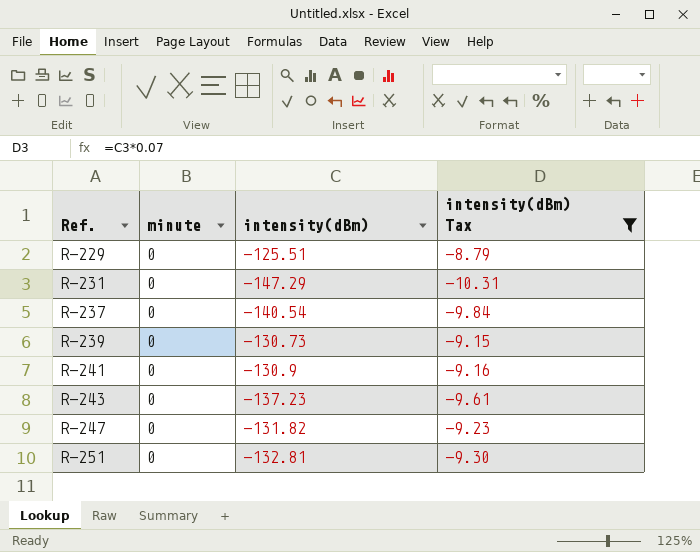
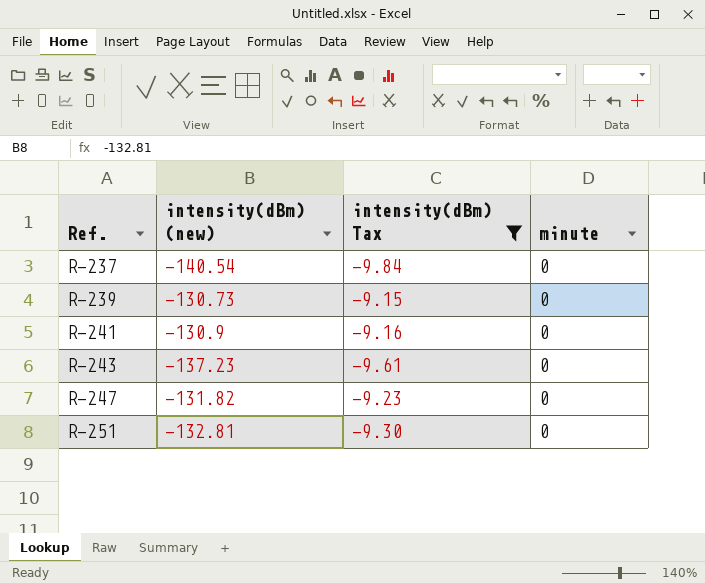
column name: intensity(dBm) -> intensity(dBm) (new)
column minute | position: 2 -> 4
row R-229: 0 | -125.51 | -8.79 -> none
row R-231: 0 | -147.29 | -10.31 -> none

